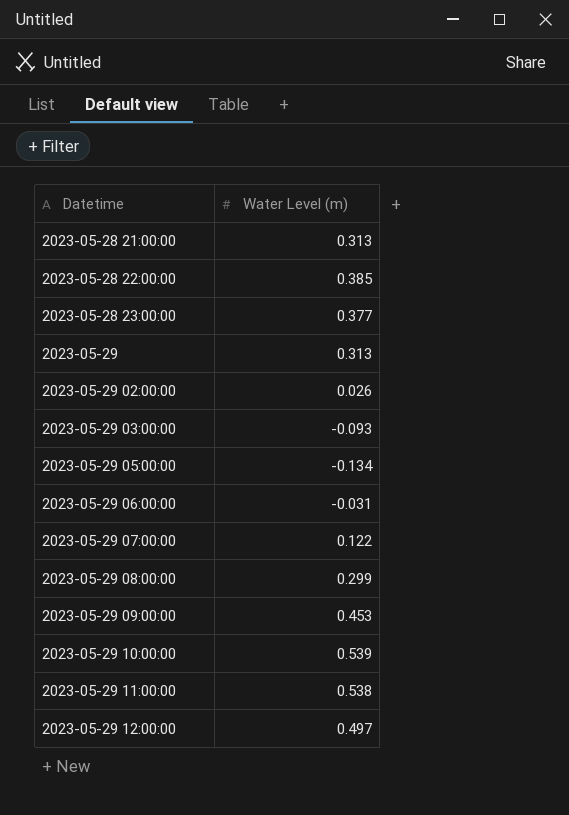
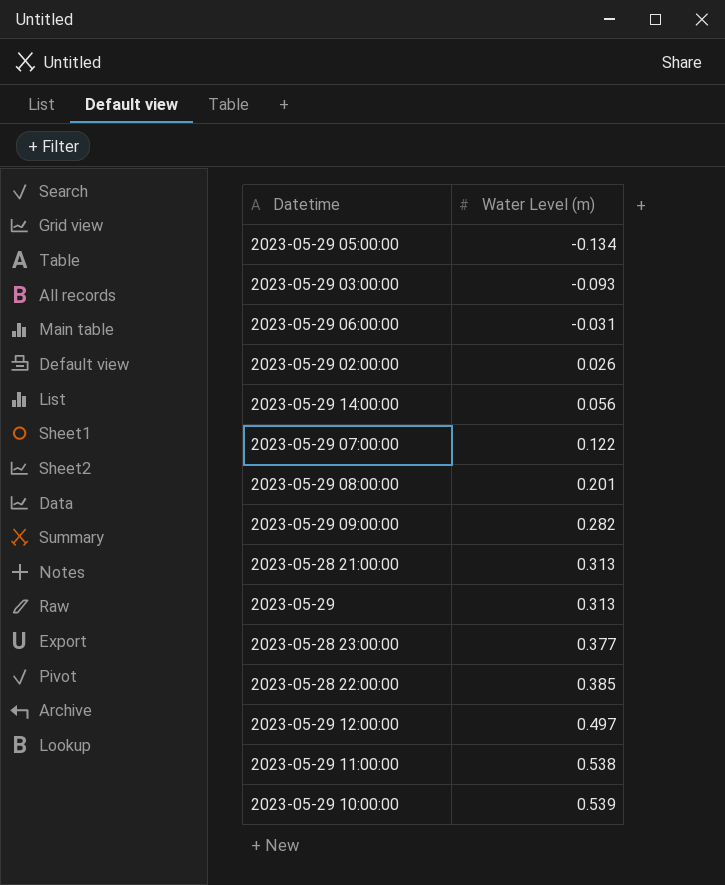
row order: Datetime ascending -> Water Level (m) ascending
row 2023-05-29 14:00:00: none -> 0.056
2023-05-29 08:00:00 | Water Level (m): 0.299 -> 0.201
2023-05-29 09:00:00 | Water Level (m): 0.453 -> 0.282

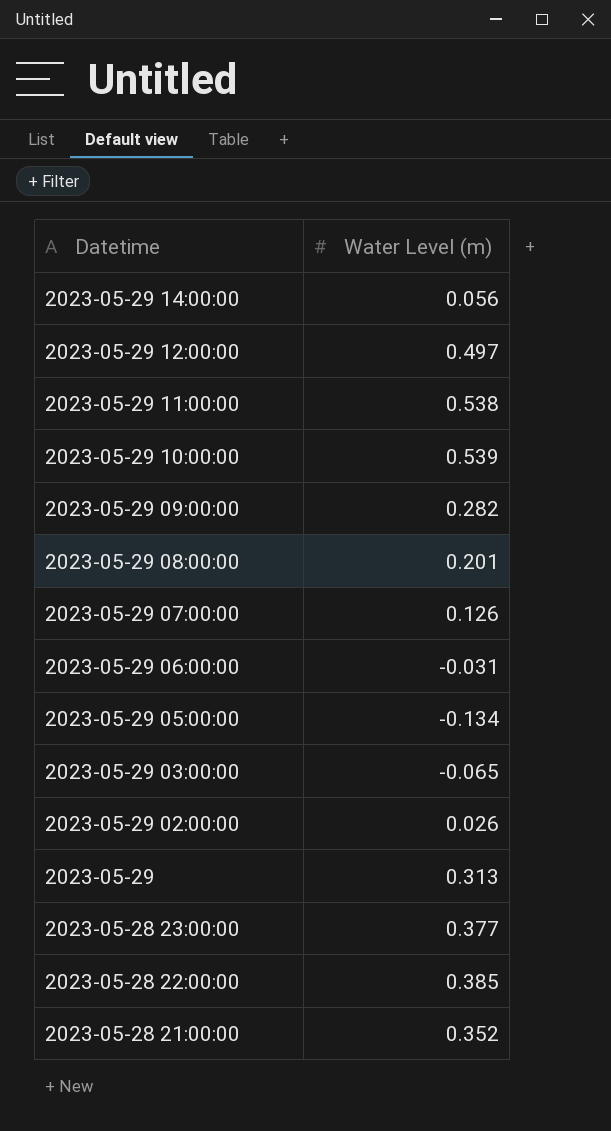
row order: Water Level (m) ascending -> Datetime descending
2023-05-29 07:00:00 | Water Level (m): 0.122 -> 0.126
2023-05-29 03:00:00 | Water Level (m): -0.093 -> -0.065
2023-05-28 21:00:00 | Water Level (m): 0.313 -> 0.352

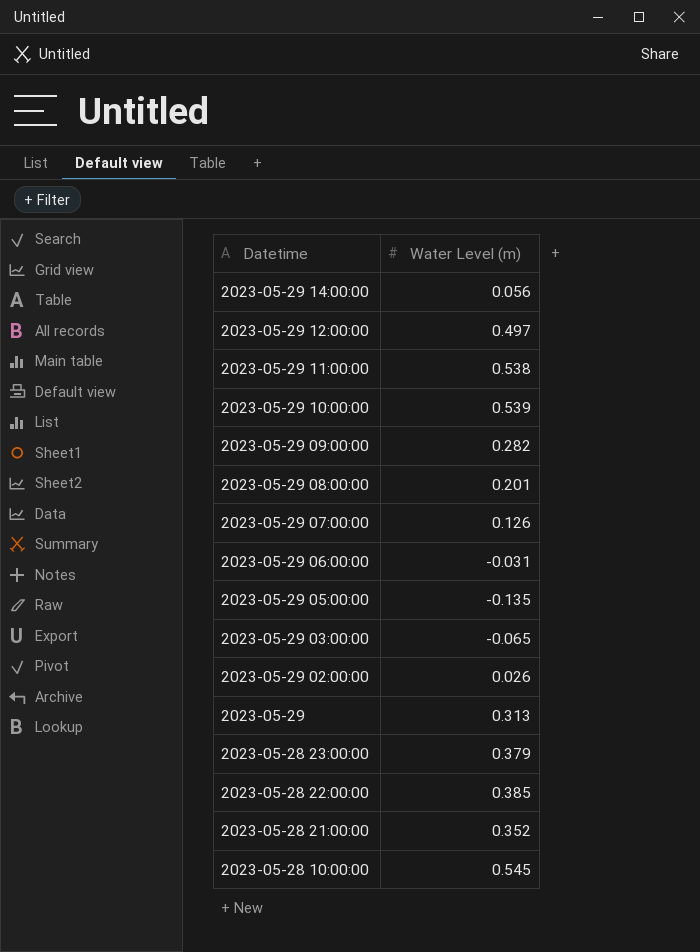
2023-05-29 05:00:00 | Water Level (m): -0.134 -> -0.135
2023-05-28 23:00:00 | Water Level (m): 0.377 -> 0.379
row 2023-05-28 10:00:00: none -> 0.545

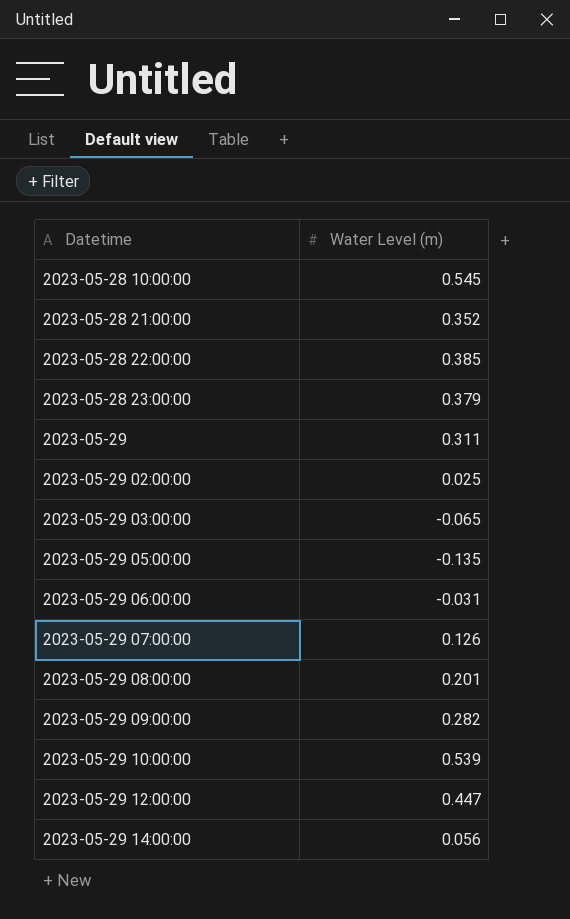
row order: Datetime descending -> Datetime ascending
row 2023-05-29 11:00:00: 0.538 -> none
2023-05-29 | Water Level (m): 0.313 -> 0.311
2023-05-29 02:00:00 | Water Level (m): 0.026 -> 0.025
2023-05-29 12:00:00 | Water Level (m): 0.497 -> 0.447

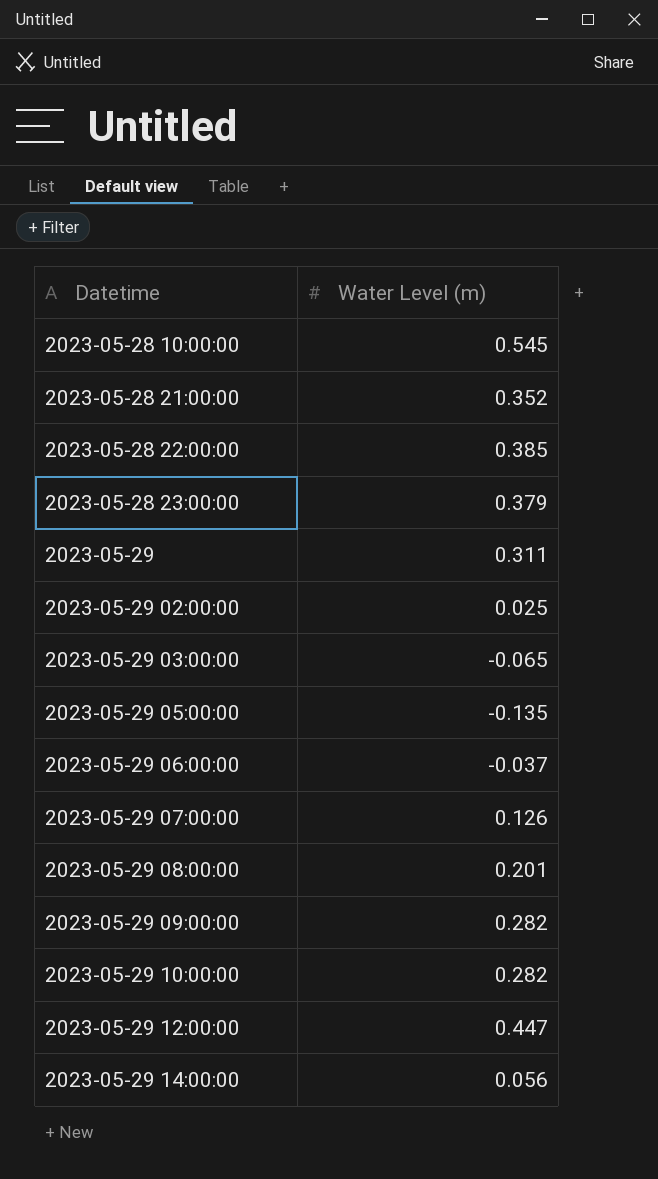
2023-05-29 06:00:00 | Water Level (m): -0.031 -> -0.037
2023-05-29 10:00:00 | Water Level (m): 0.539 -> 0.282

